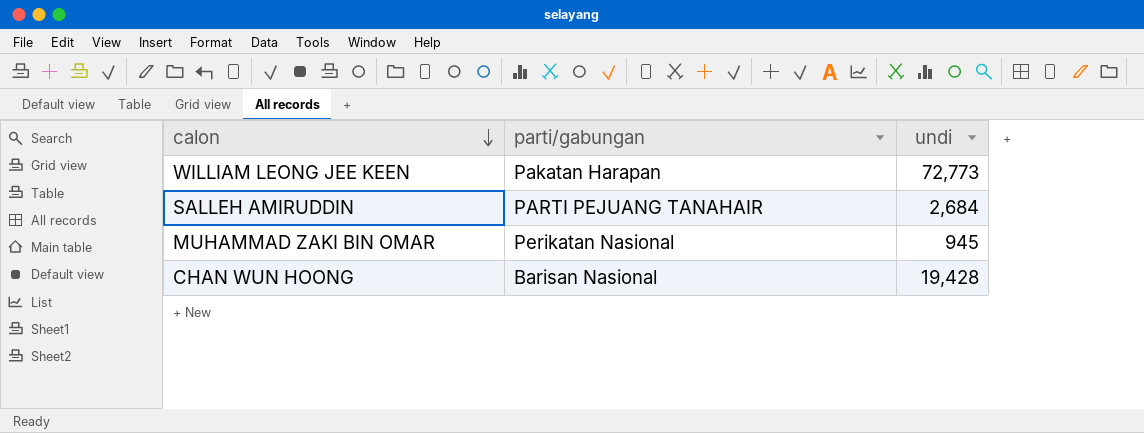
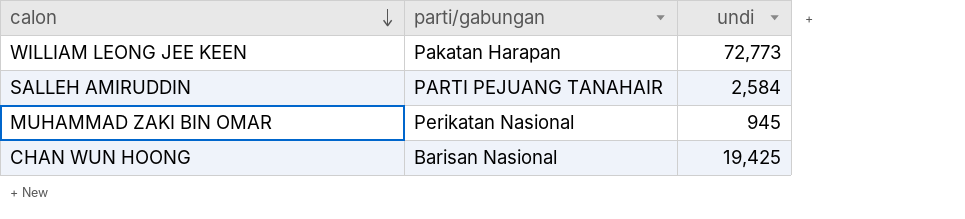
SALLEH AMIRUDDIN | undi: 2,684 -> 2,584
CHAN WUN HOONG | undi: 19,428 -> 19,425

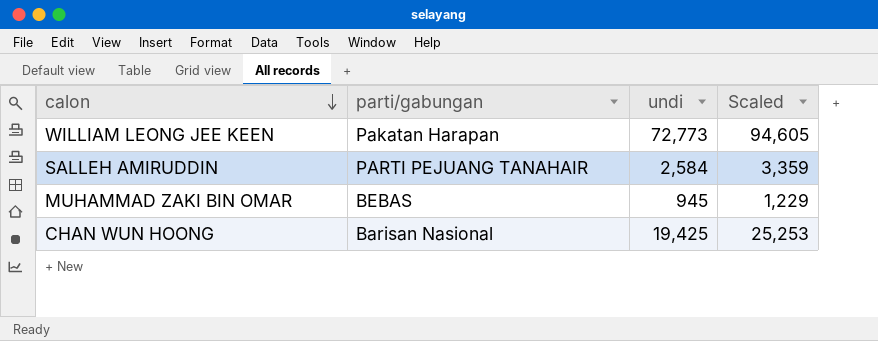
column Scaled | formula: none -> [undi] * 1.3
MUHAMMAD ZAKI BIN OMAR | parti/gabungan: Perikatan Nasional -> BEBAS

